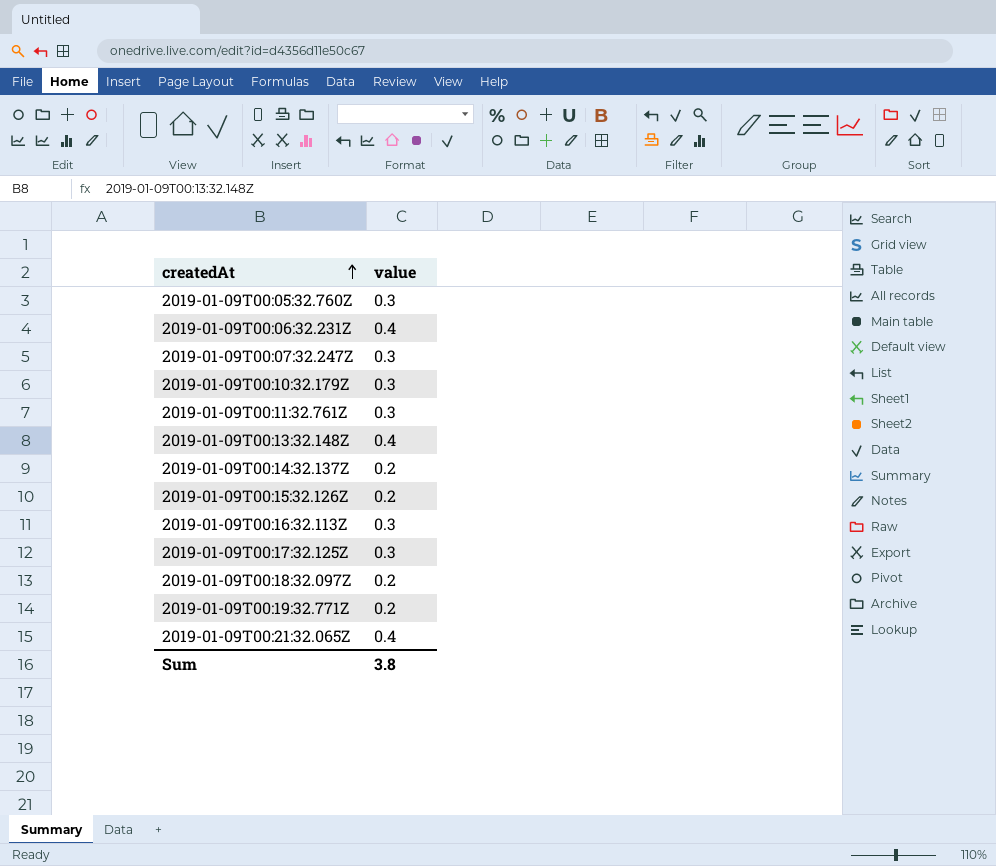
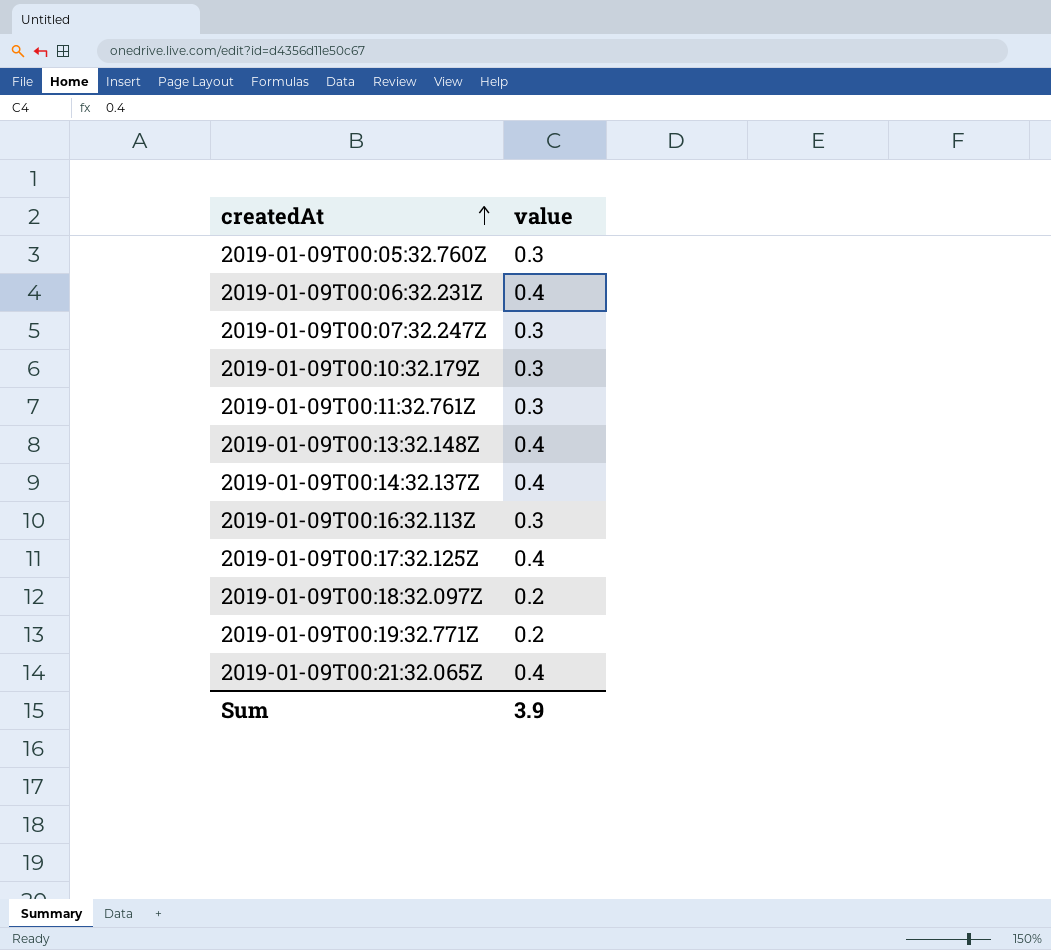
row 2019-01-09T00:15:32.126Z: 0.2 -> none
2019-01-09T00:14:32.137Z | value: 0.2 -> 0.4
2019-01-09T00:17:32.125Z | value: 0.3 -> 0.4
Sum | value: 3.8 -> 3.9

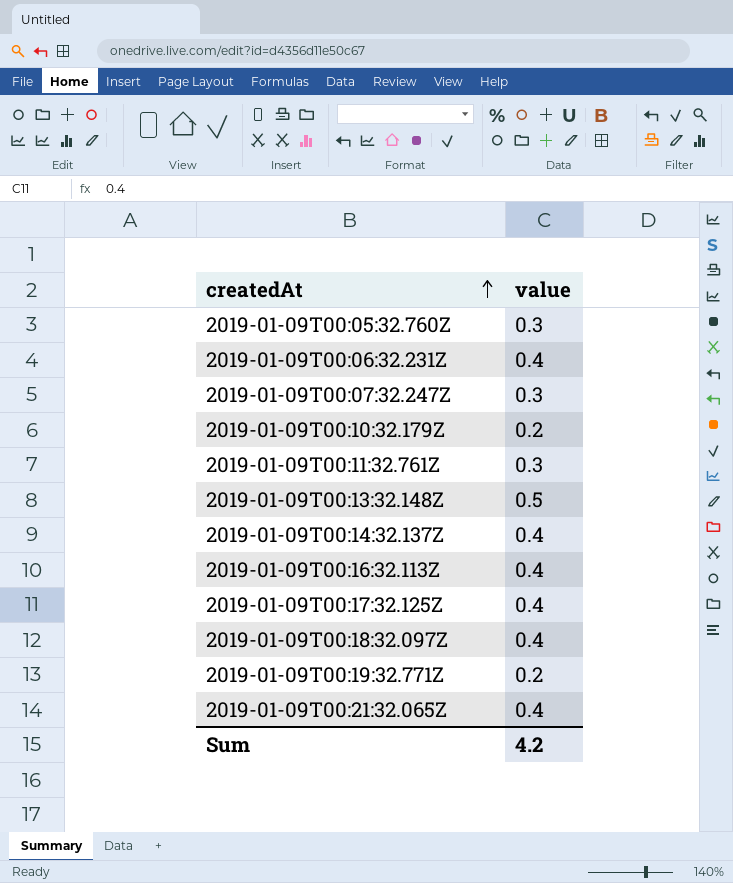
2019-01-09T00:10:32.179Z | value: 0.3 -> 0.2
2019-01-09T00:13:32.148Z | value: 0.4 -> 0.5
2019-01-09T00:16:32.113Z | value: 0.3 -> 0.4
2019-01-09T00:18:32.097Z | value: 0.2 -> 0.4
Sum | value: 3.9 -> 4.2

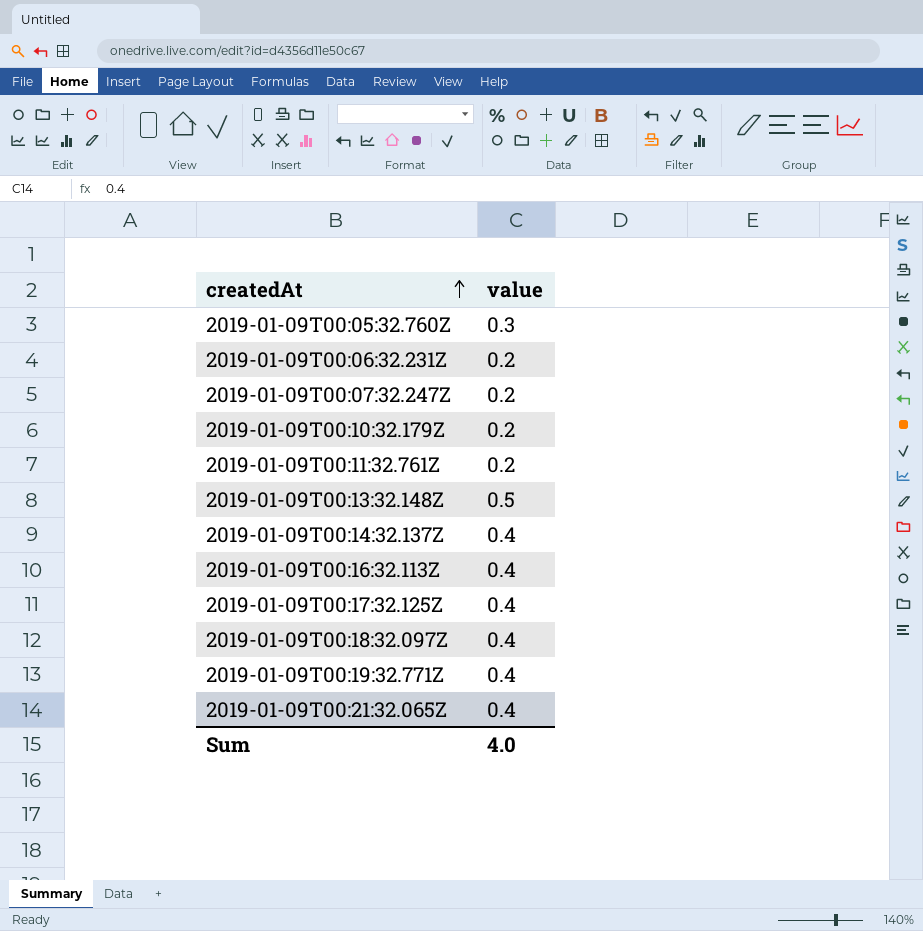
2019-01-09T00:06:32.231Z | value: 0.4 -> 0.2
2019-01-09T00:07:32.247Z | value: 0.3 -> 0.2
2019-01-09T00:11:32.761Z | value: 0.3 -> 0.2
2019-01-09T00:19:32.771Z | value: 0.2 -> 0.4
Sum | value: 4.2 -> 4.0

